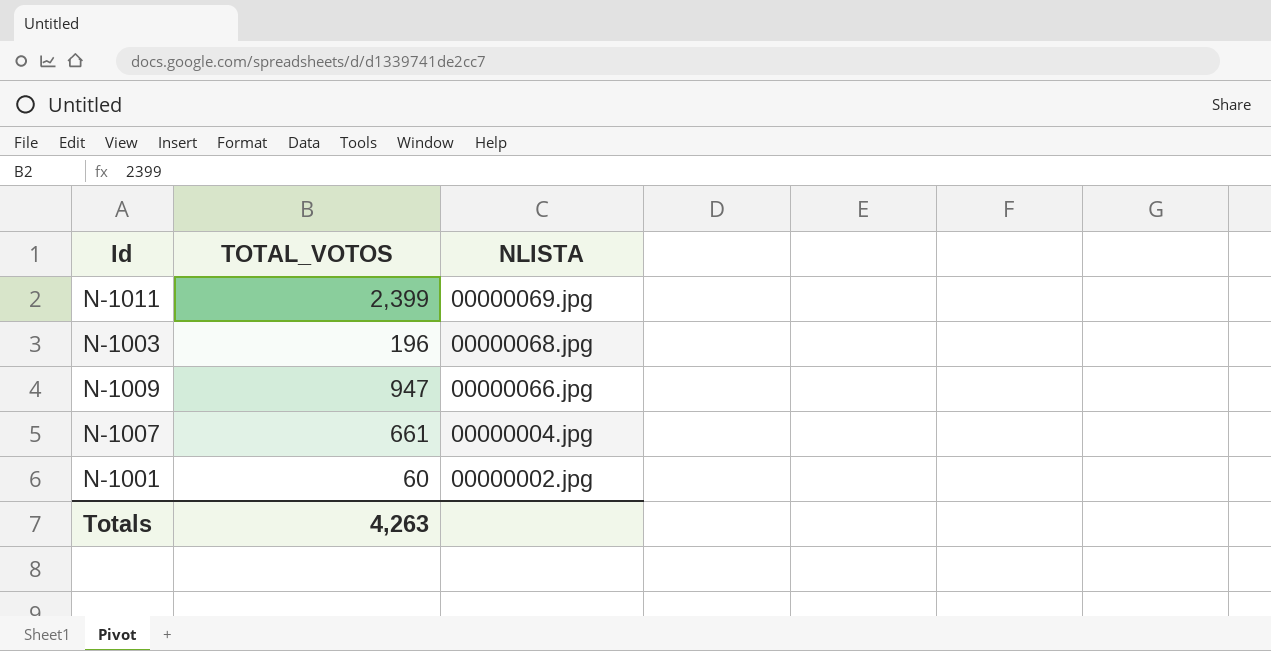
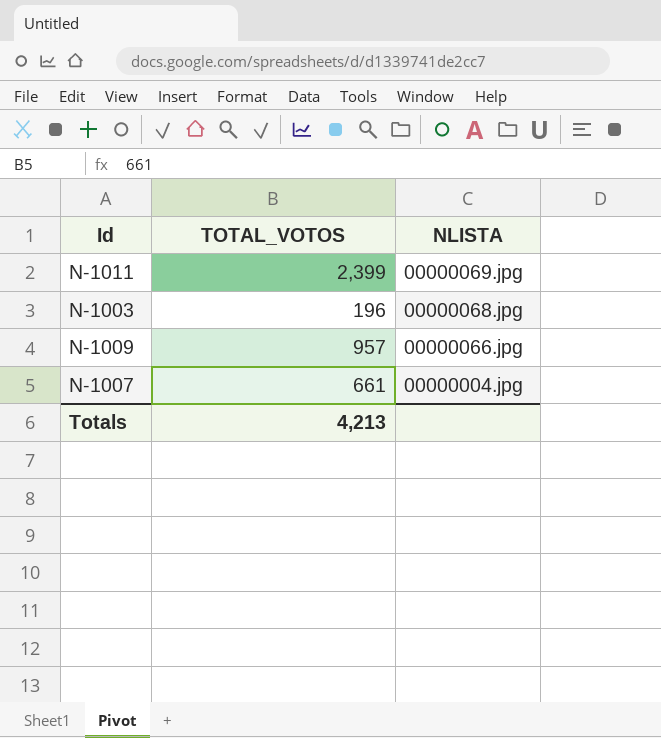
row N-1001: 60 | 00000002.jpg -> none
N-1009 | TOTAL_VOTOS: 947 -> 957
Totals | TOTAL_VOTOS: 4,263 -> 4,213

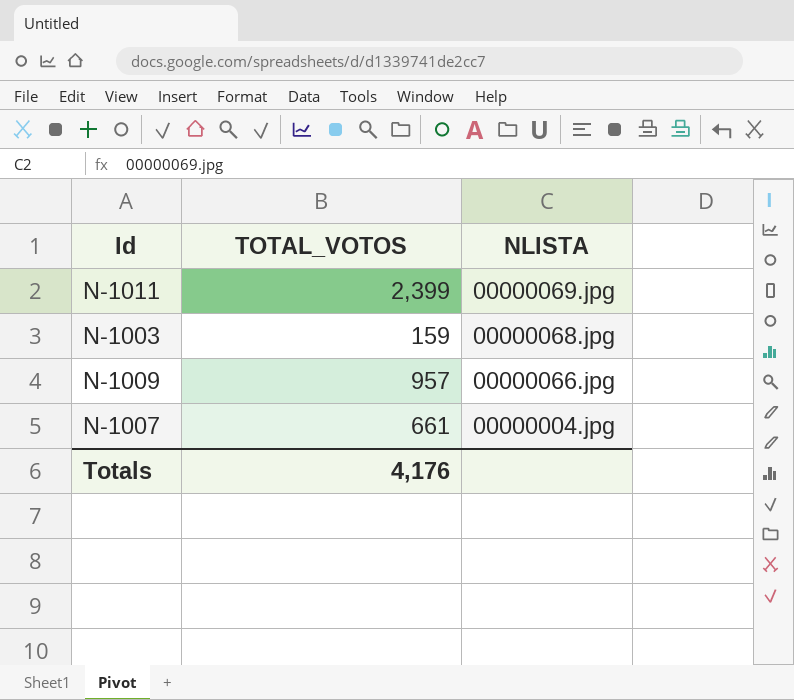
N-1003 | TOTAL_VOTOS: 196 -> 159
Totals | TOTAL_VOTOS: 4,213 -> 4,176

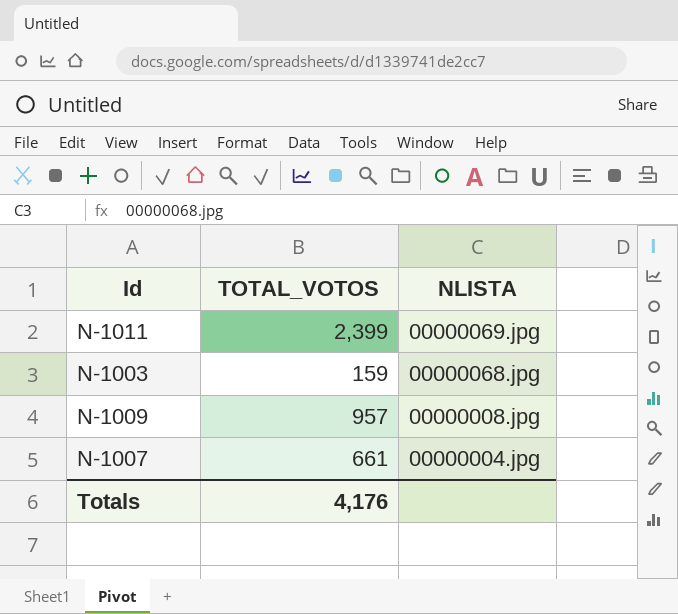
N-1009 | NLISTA: 00000066.jpg -> 00000008.jpg

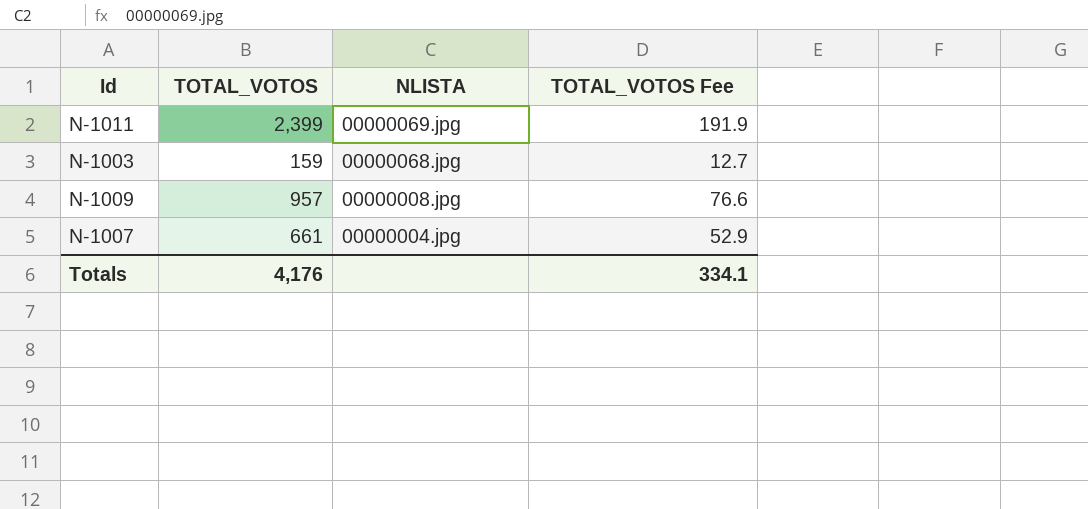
column TOTAL_VOTOS Fee | formula: none -> [TOTAL_VOTOS] * 0.08

